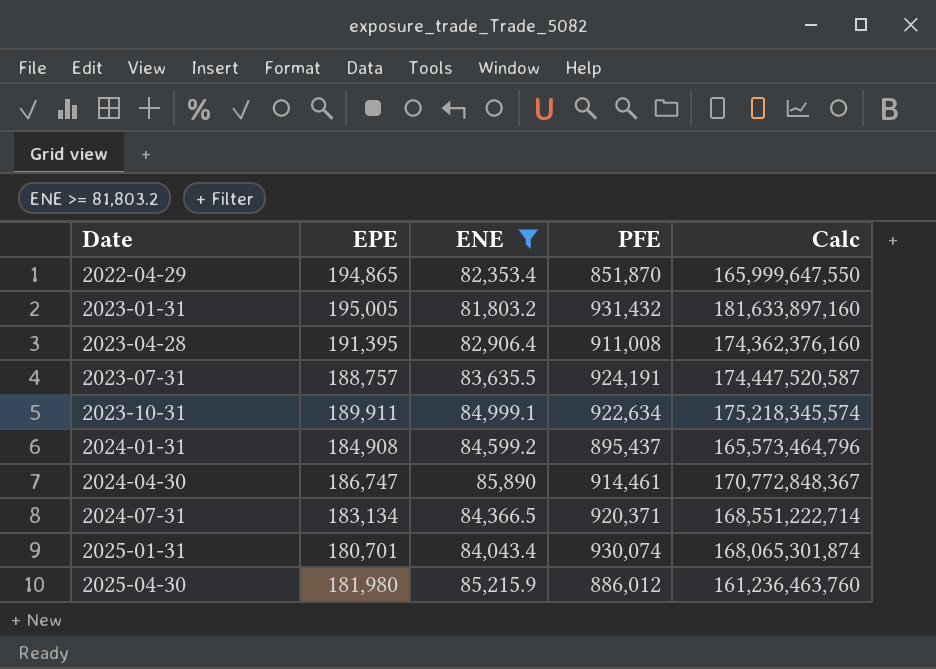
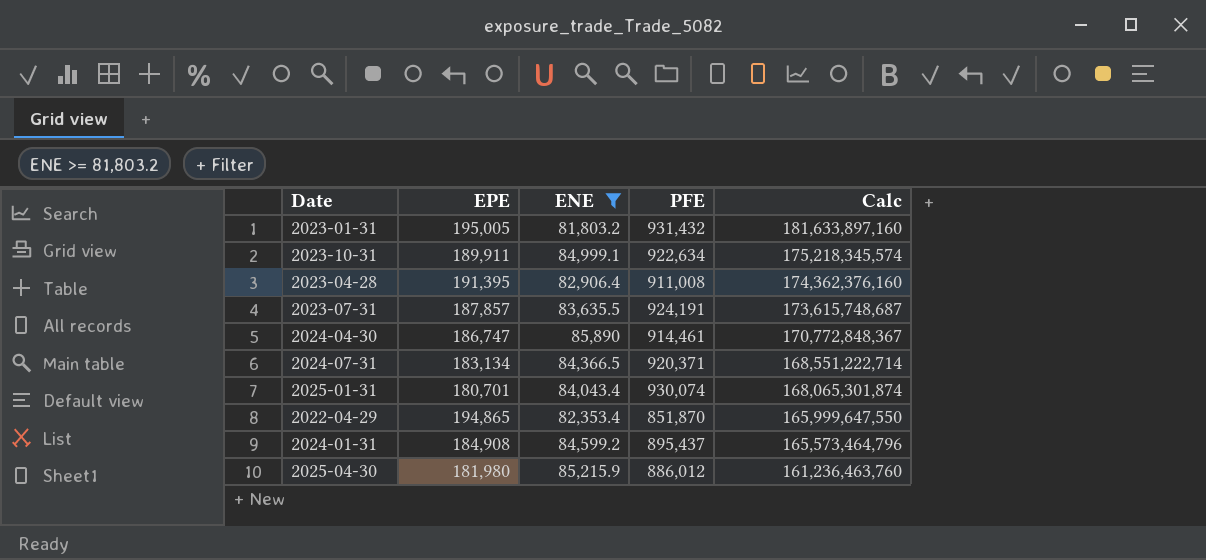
row order: Date ascending -> Calc descending
2023-07-31 | EPE: 188,757 -> 187,857
2023-07-31 | Calc: 174,447,520,587 -> 173,615,748,687

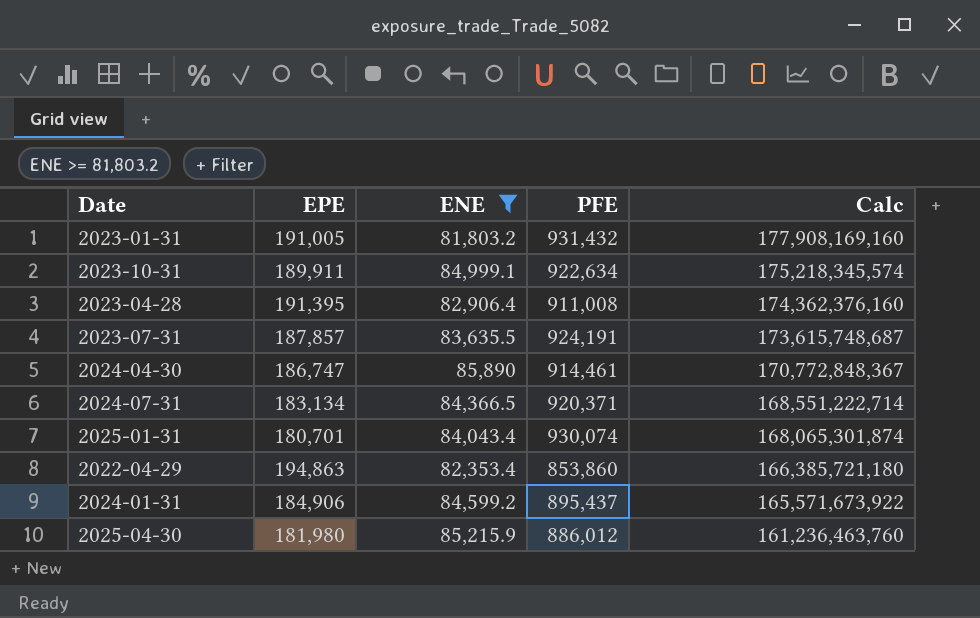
2023-01-31 | EPE: 195,005 -> 191,005
2023-01-31 | Calc: 181,633,897,160 -> 177,908,169,160
2022-04-29 | EPE: 194,865 -> 194,863
2022-04-29 | PFE: 851,870 -> 853,860
2022-04-29 | Calc: 165,999,647,550 -> 166,385,721,180
2024-01-31 | EPE: 184,908 -> 184,906
2024-01-31 | Calc: 165,573,464,796 -> 165,571,673,922

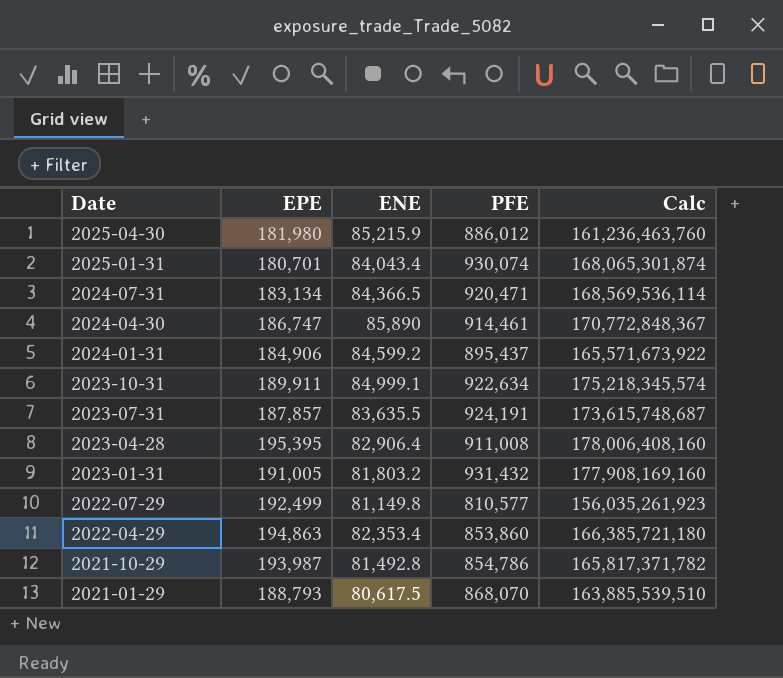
filter: ENE >= 81,803.2 -> none
row order: Calc descending -> Date descending
2024-07-31 | PFE: 920,371 -> 920,471
2024-07-31 | Calc: 168,551,222,714 -> 168,569,536,114
2023-04-28 | EPE: 191,395 -> 195,395
2023-04-28 | Calc: 174,362,376,160 -> 178,006,408,160

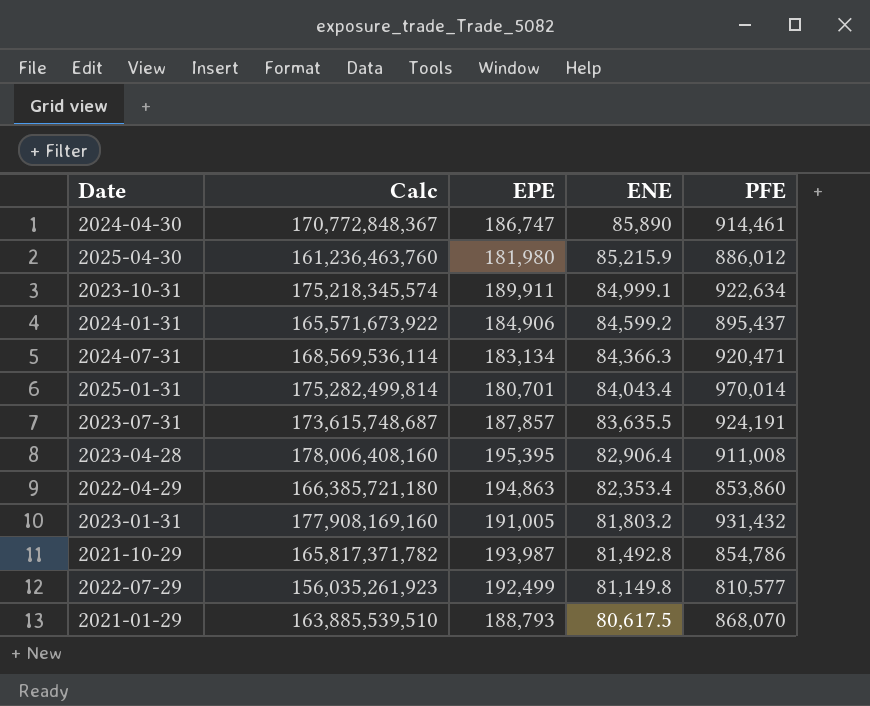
row order: Date descending -> ENE descending
column Calc | position: 5 -> 2
2024-07-31 | ENE: 84,366.5 -> 84,366.3
2025-01-31 | Calc: 168,065,301,874 -> 175,282,499,814
2025-01-31 | PFE: 930,074 -> 970,014

